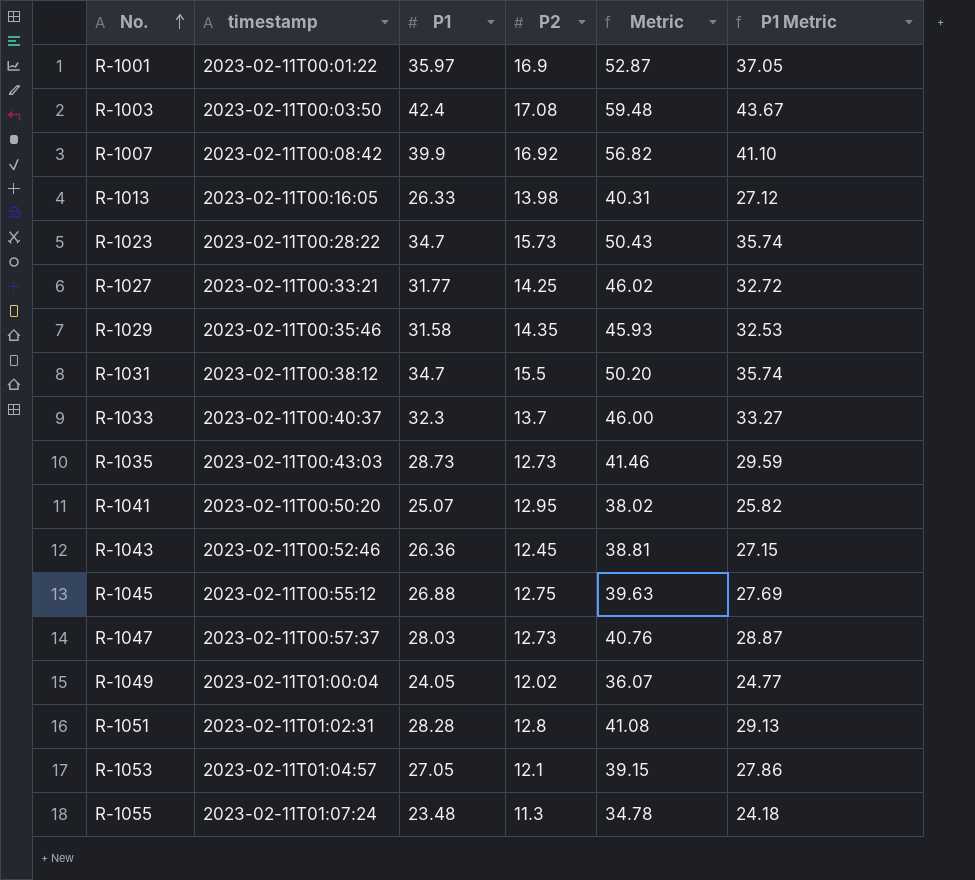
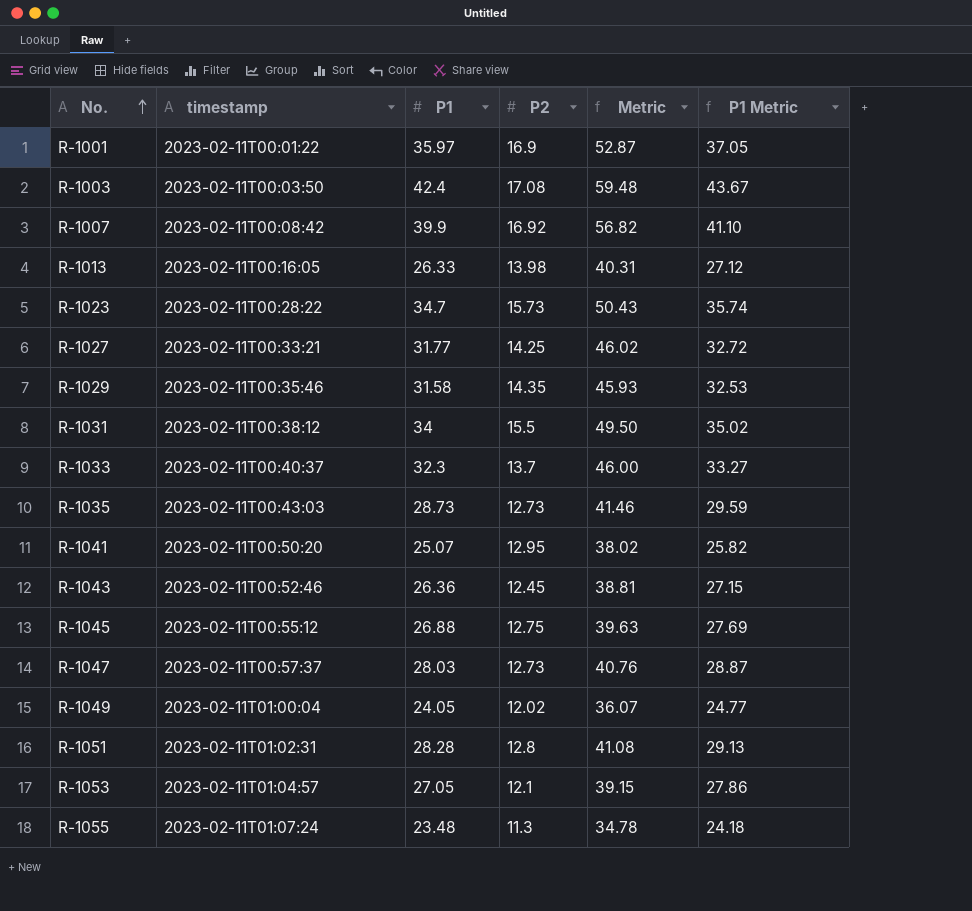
R-1031 | P1: 34.7 -> 34
R-1031 | Metric: 50.20 -> 49.50
R-1031 | P1 Metric: 35.74 -> 35.02

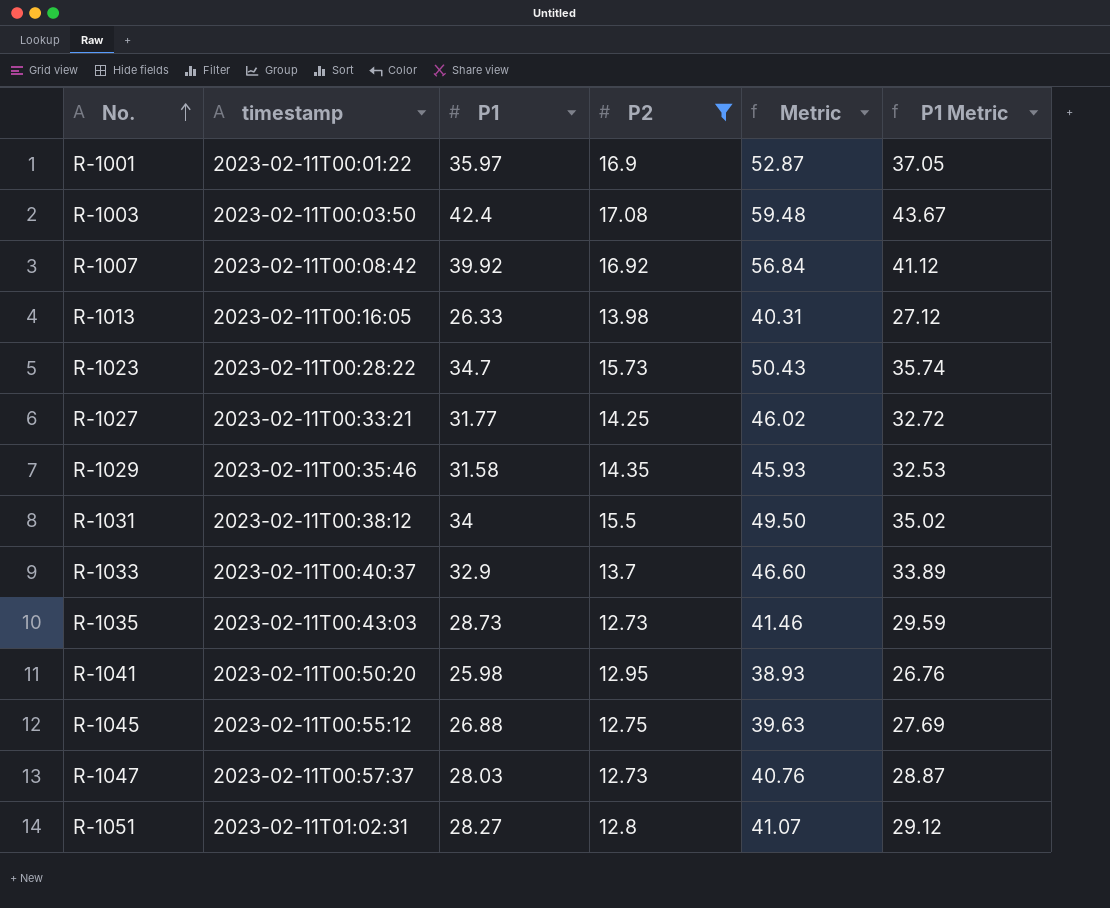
filter: none -> P2 >= 12.73
R-1007 | P1: 39.9 -> 39.92
R-1007 | Metric: 56.82 -> 56.84
R-1007 | P1 Metric: 41.10 -> 41.12
R-1033 | P1: 32.3 -> 32.9
R-1033 | Metric: 46.00 -> 46.60
R-1033 | P1 Metric: 33.27 -> 33.89
R-1041 | P1: 25.07 -> 25.98
R-1041 | Metric: 38.02 -> 38.93
R-1041 | P1 Metric: 25.82 -> 26.76
R-1051 | P1: 28.28 -> 28.27
R-1051 | Metric: 41.08 -> 41.07
R-1051 | P1 Metric: 29.13 -> 29.12

